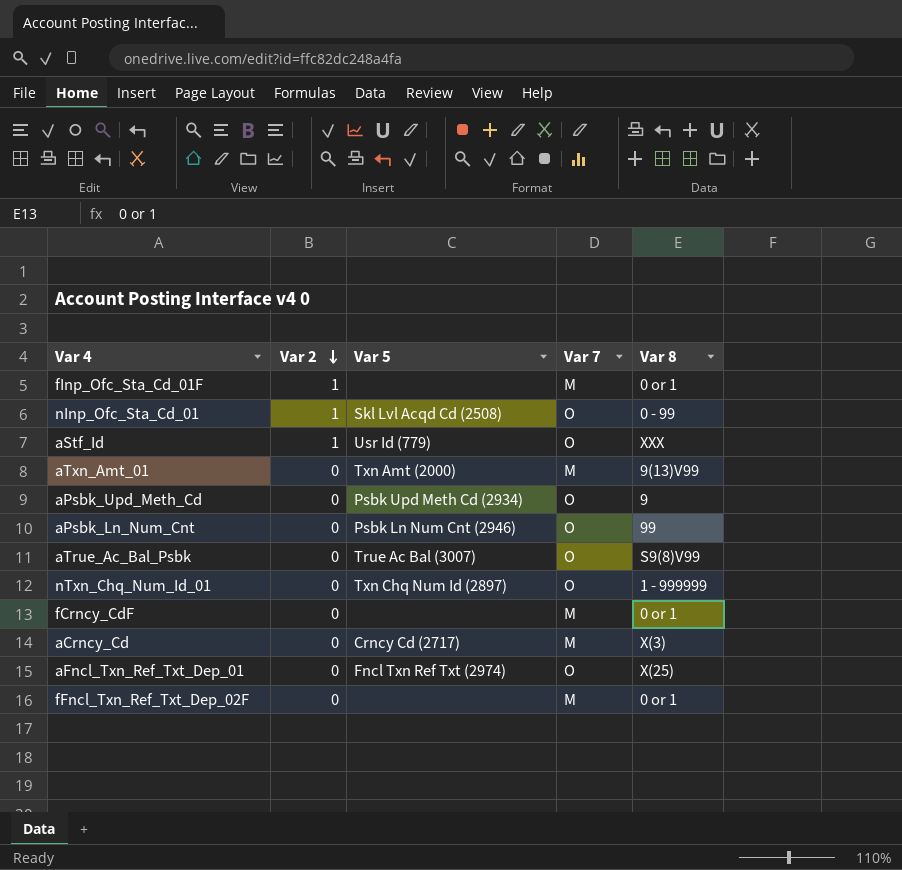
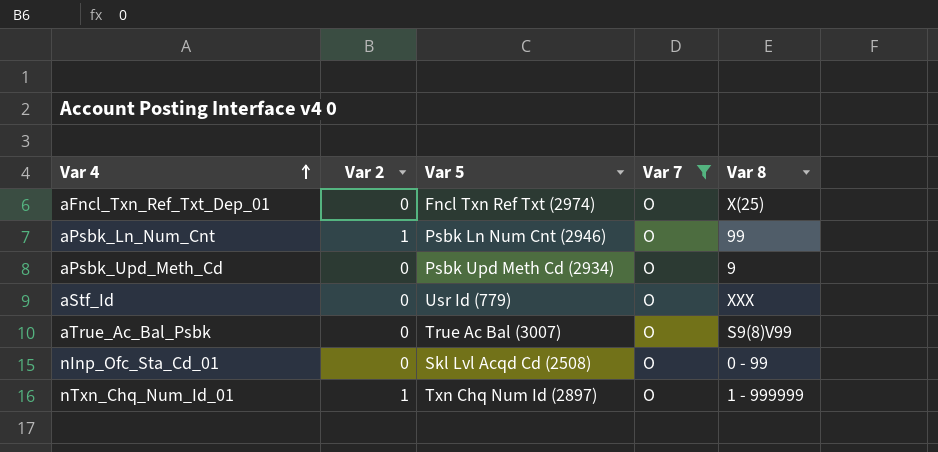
filter: none -> Var 7 = O
row order: Var 2 descending -> Var 4 ascending
aPsbk_Ln_Num_Cnt | Var 2: 0 -> 1
aStf_Id | Var 2: 1 -> 0
nInp_Ofc_Sta_Cd_01 | Var 2: 1 -> 0
nTxn_Chq_Num_Id_01 | Var 2: 0 -> 1

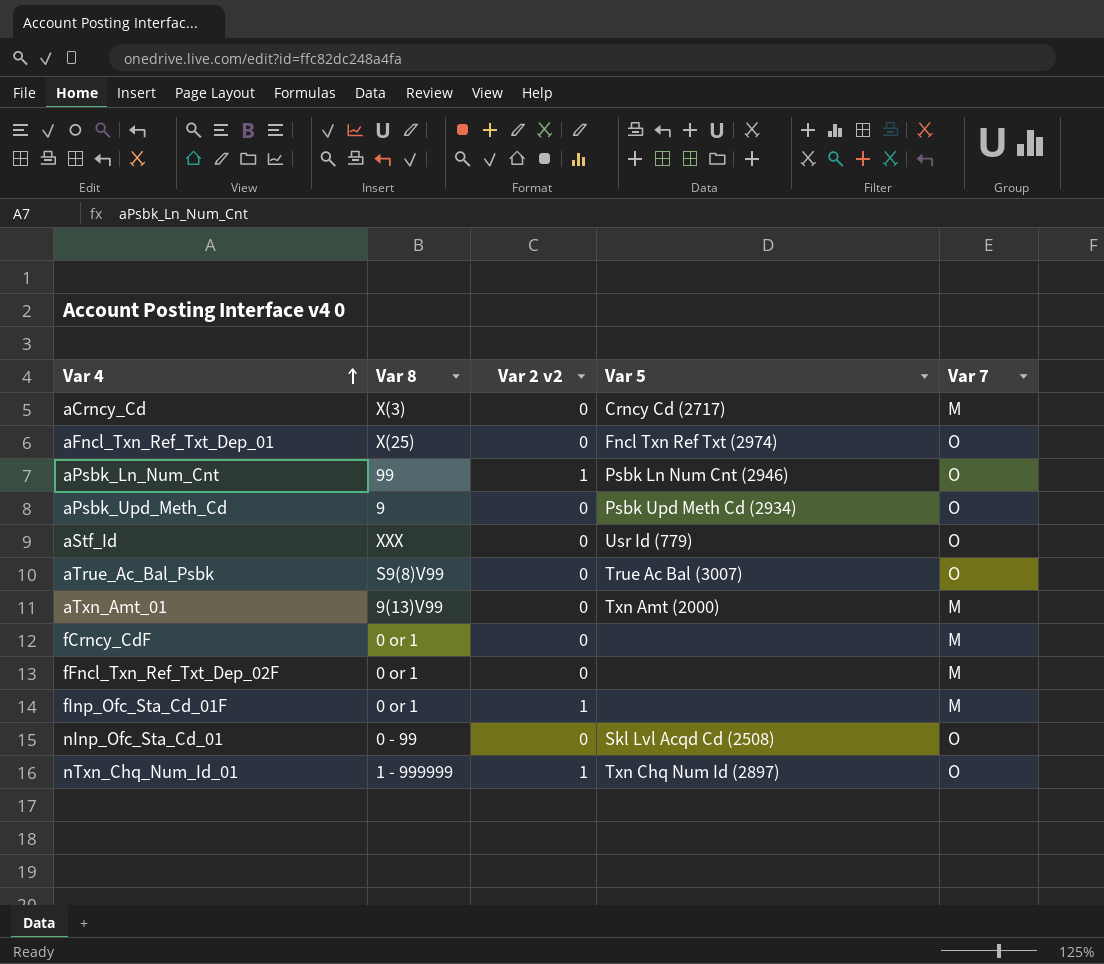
filter: Var 7 = O -> none
column Var 8 | position: 5 -> 2
column name: Var 2 -> Var 2 v2

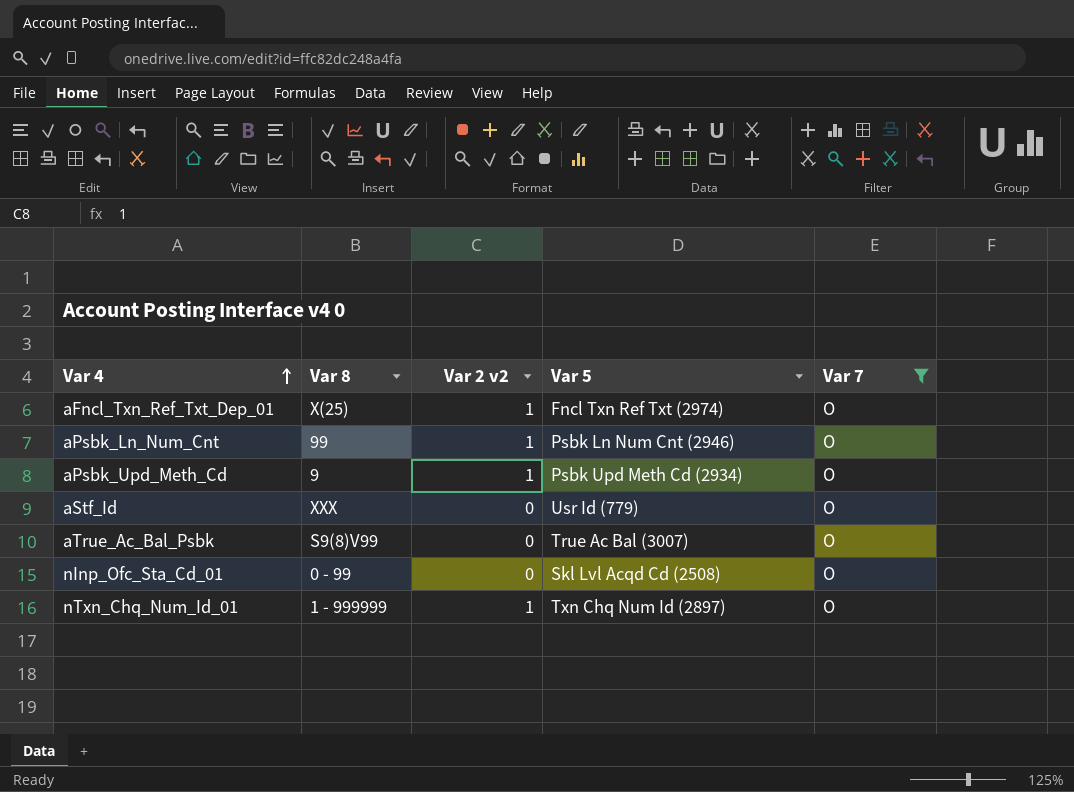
filter: none -> Var 7 = O
aFncl_Txn_Ref_Txt_Dep_01 | Var 2 v2: 0 -> 1
aPsbk_Upd_Meth_Cd | Var 2 v2: 0 -> 1

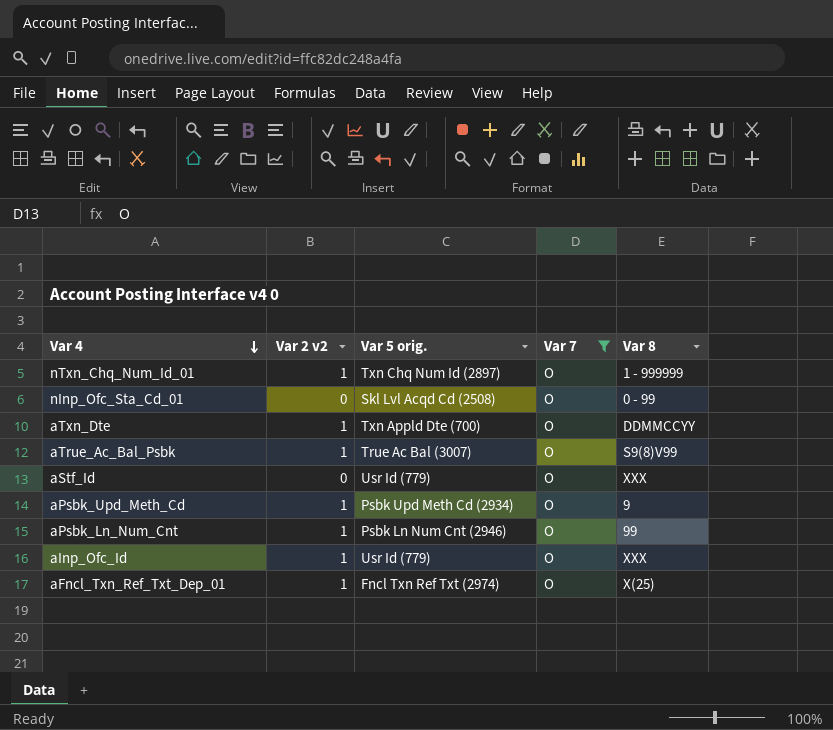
row order: Var 4 ascending -> Var 4 descending
column name: Var 5 -> Var 5 orig.
column Var 8 | position: 2 -> 5
row aTxn_Dte: none -> 1 | Txn Appld Dte (700) | O | DDMMCCYY
aTrue_Ac_Bal_Psbk | Var 2 v2: 0 -> 1
row aInp_Ofc_Id: none -> 1 | Usr Id (779) | O | XXX

